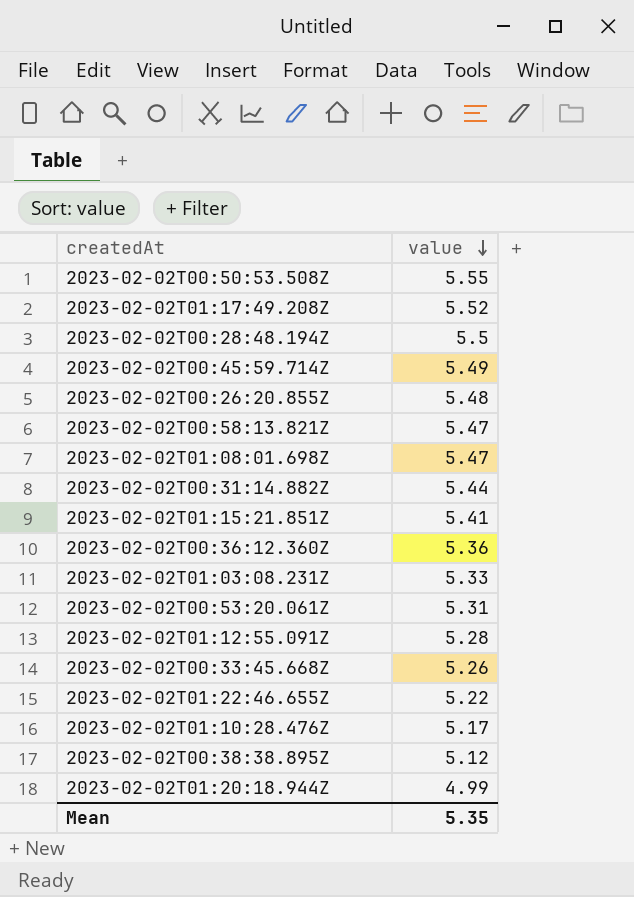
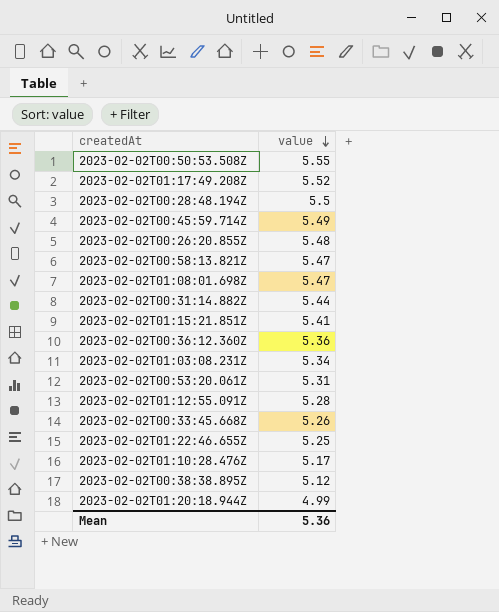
2023-02-02T01:03:08.231Z | value: 5.33 -> 5.34
2023-02-02T01:22:46.655Z | value: 5.22 -> 5.25
Mean | value: 5.35 -> 5.36

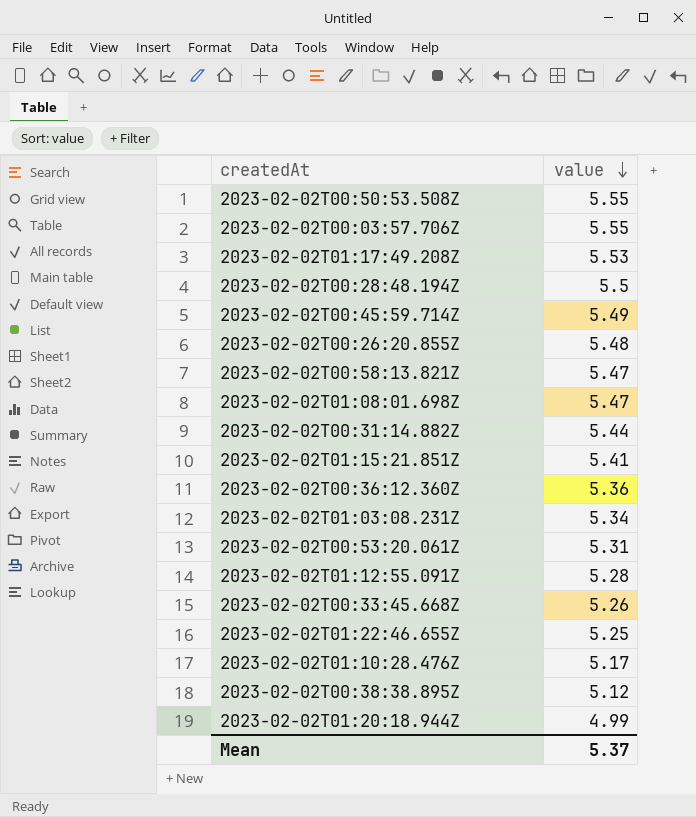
row 2023-02-02T00:03:57.706Z: none -> 5.55
2023-02-02T01:17:49.208Z | value: 5.52 -> 5.53
Mean | value: 5.36 -> 5.37

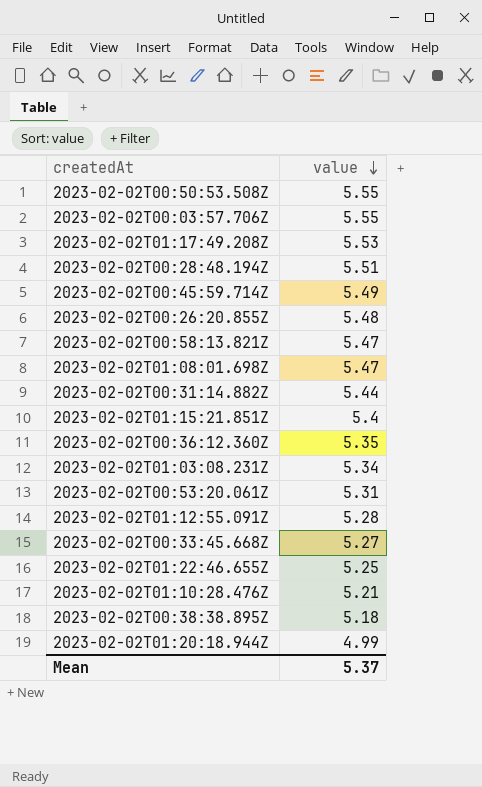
2023-02-02T00:28:48.194Z | value: 5.5 -> 5.51
2023-02-02T01:15:21.851Z | value: 5.41 -> 5.4
2023-02-02T00:36:12.360Z | value: 5.36 -> 5.35
2023-02-02T00:33:45.668Z | value: 5.26 -> 5.27
2023-02-02T01:10:28.476Z | value: 5.17 -> 5.21
2023-02-02T00:38:38.895Z | value: 5.12 -> 5.18

